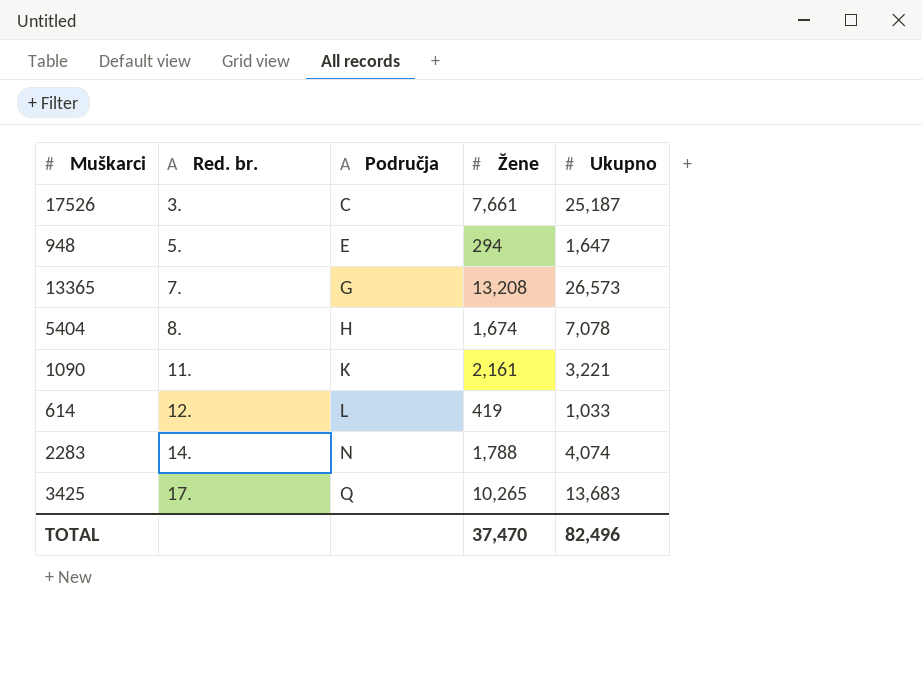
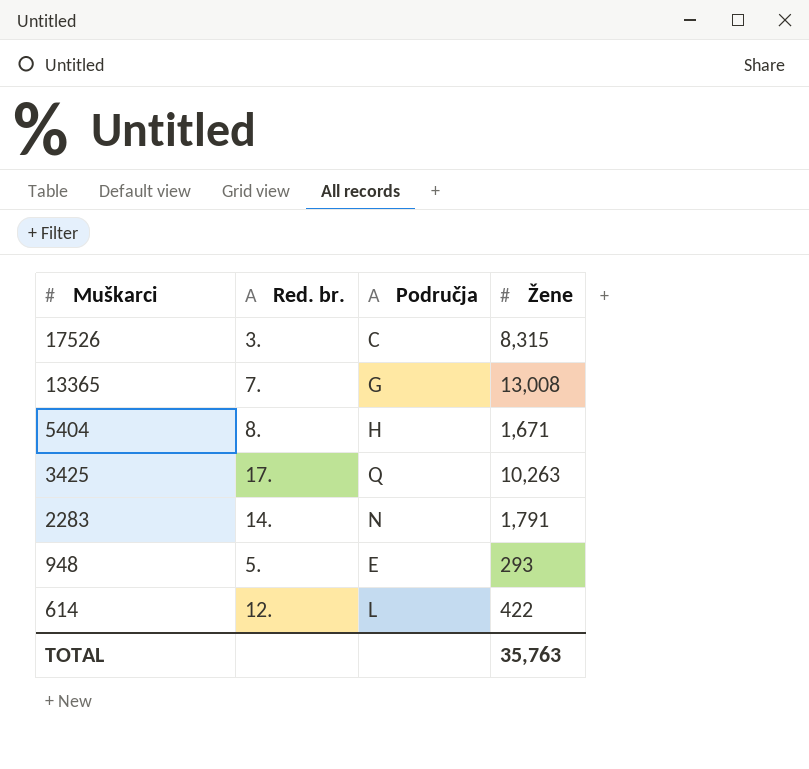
row order: Red. br. ascending -> Muškarci descending
column Ukupno | position: 5 -> none
row 1090: 11. | K | 2,161 | 3,221 -> none
17526 | Žene: 7,661 -> 8,315
13365 | Žene: 13,208 -> 13,008
5404 | Žene: 1,674 -> 1,671
3425 | Žene: 10,265 -> 10,263
2283 | Žene: 1,788 -> 1,791
948 | Žene: 294 -> 293
614 | Žene: 419 -> 422
TOTAL | Žene: 37,470 -> 35,763

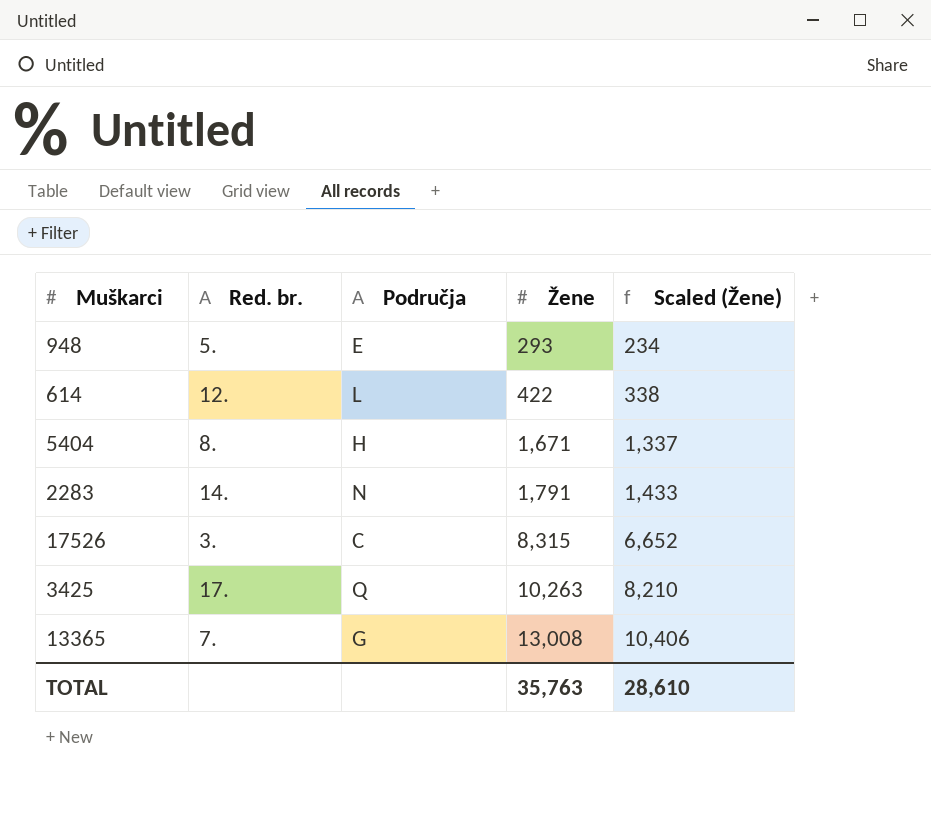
row order: Muškarci descending -> Žene ascending
column Scaled (Žene) | formula: none -> [Žene] * 0.8

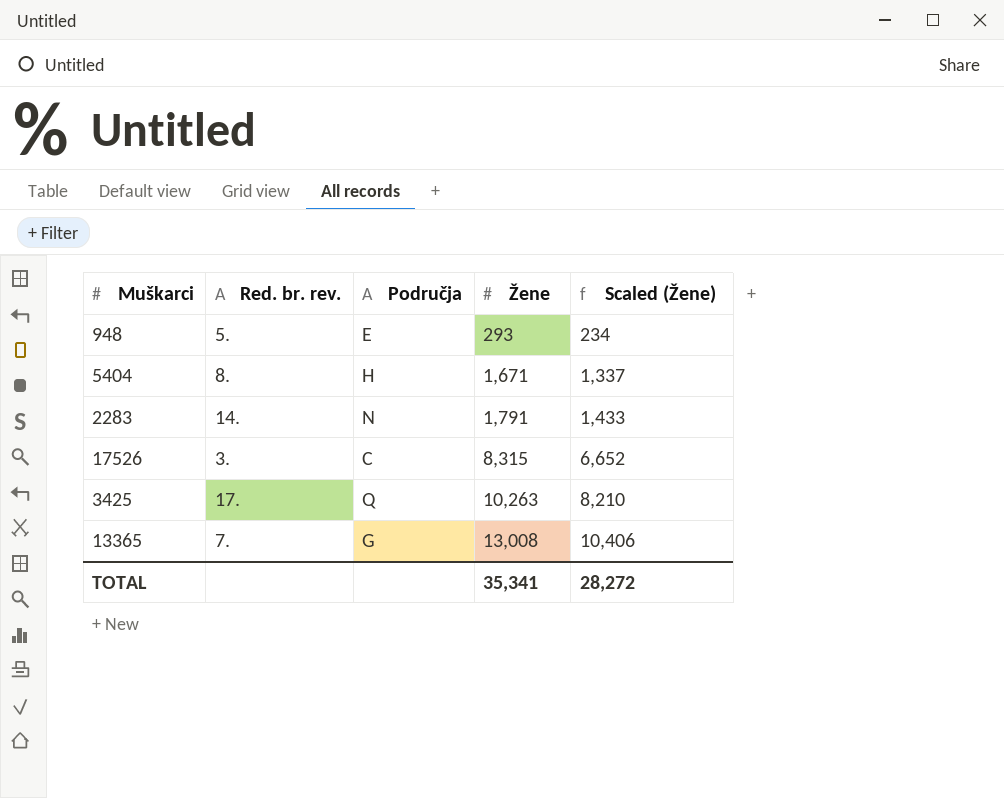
column name: Red. br. -> Red. br. rev.
row 614: 12. | L | 422 | 338 -> none
TOTAL | Žene: 35,763 -> 35,341
TOTAL | Scaled (Žene): 28,610 -> 28,272

